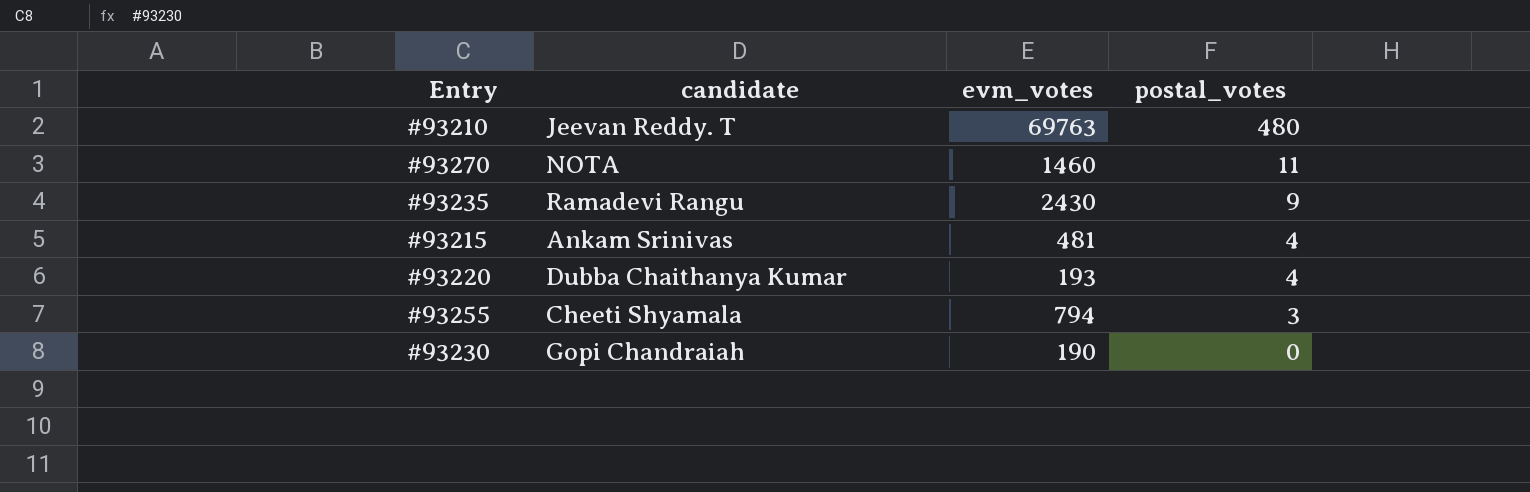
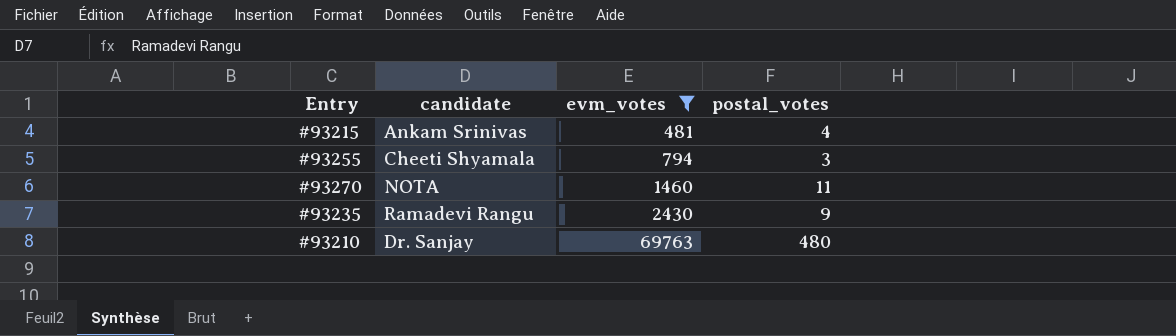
filter: none -> evm_votes >= 481
row order: postal_votes descending -> evm_votes ascending
#93210 | candidate: Jeevan Reddy. T -> Dr. Sanjay

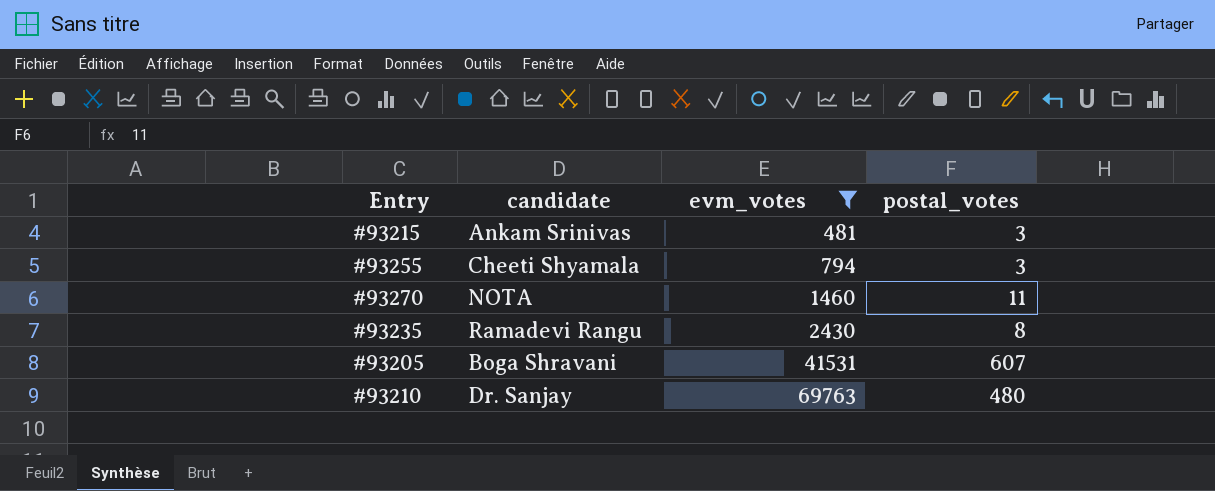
#93215 | postal_votes: 4 -> 3
#93235 | postal_votes: 9 -> 8
row #93205: none -> Boga Shravani | 41531 | 607

